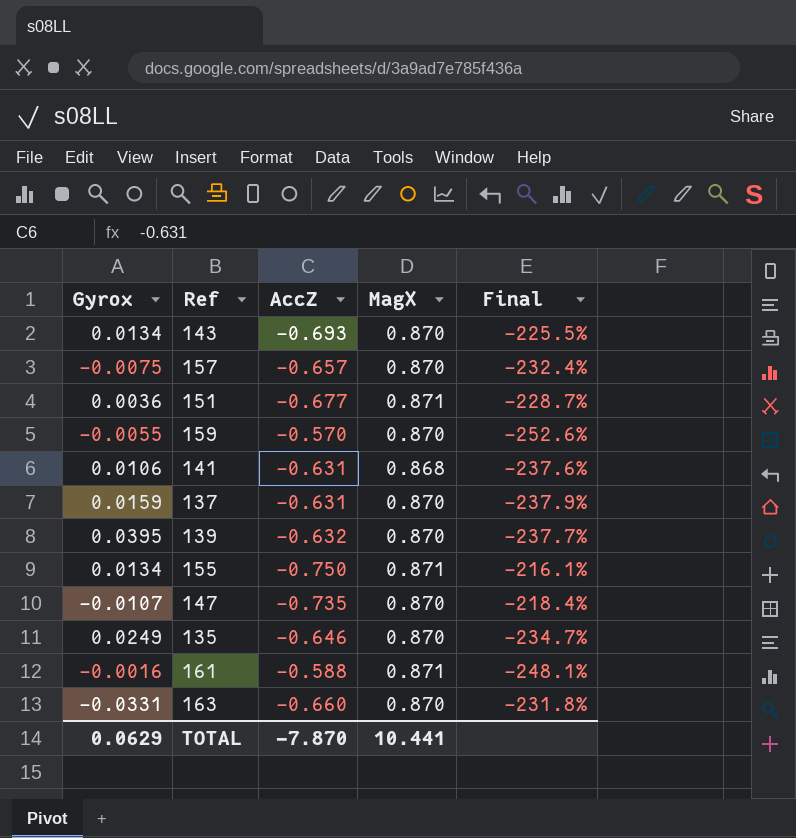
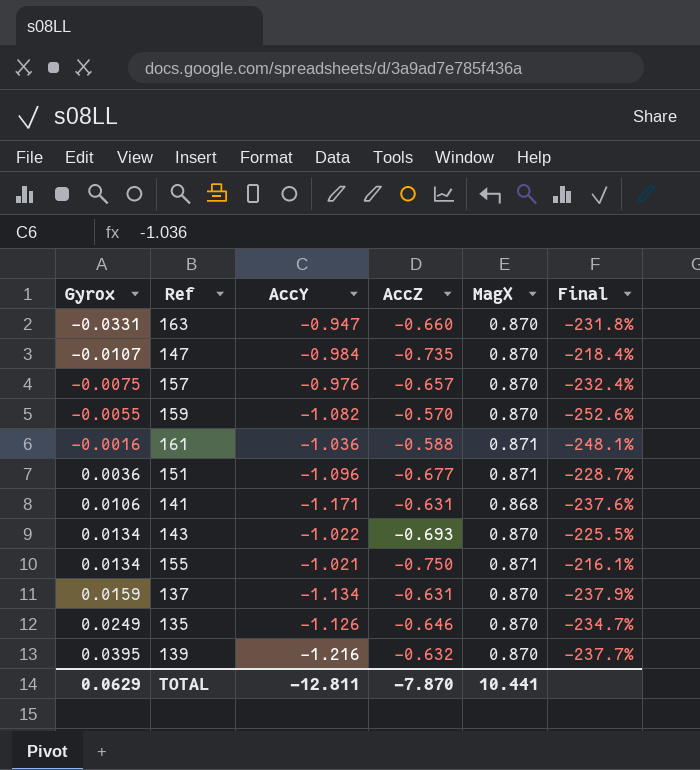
row order: none -> Gyrox ascending
column AccY | position: none -> 3

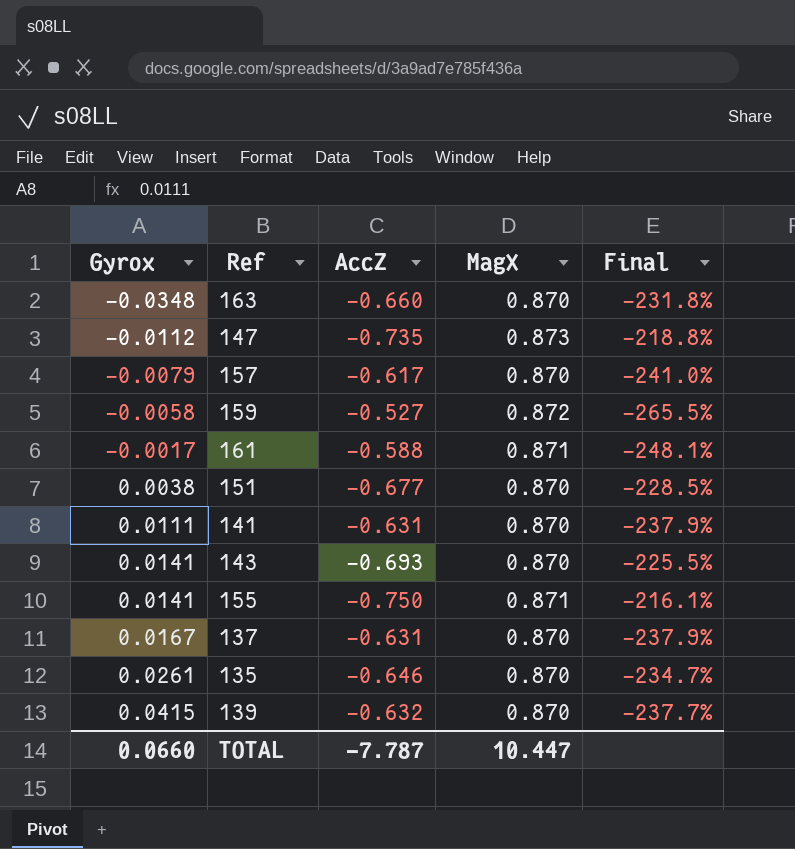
column AccY | position: 3 -> none
163 | Gyrox: -0.0331 -> -0.0348
147 | Gyrox: -0.0107 -> -0.0112
147 | MagX: 0.870 -> 0.873
147 | Final: -218.4% -> -218.8%
157 | Gyrox: -0.0075 -> -0.0079
157 | AccZ: -0.657 -> -0.617
157 | Final: -232.4% -> -241.0%
159 | Gyrox: -0.0055 -> -0.0058
159 | AccZ: -0.570 -> -0.527
159 | MagX: 0.870 -> 0.872
159 | Final: -252.6% -> -265.5%
161 | Gyrox: -0.0016 -> -0.0017
151 | Gyrox: 0.0036 -> 0.0038
151 | MagX: 0.871 -> 0.870
151 | Final: -228.7% -> -228.5%
141 | Gyrox: 0.0106 -> 0.0111
141 | MagX: 0.868 -> 0.870
141 | Final: -237.6% -> -237.9%
143 | Gyrox: 0.0134 -> 0.0141
155 | Gyrox: 0.0134 -> 0.0141
137 | Gyrox: 0.0159 -> 0.0167
135 | Gyrox: 0.0249 -> 0.0261
139 | Gyrox: 0.0395 -> 0.0415
TOTAL | Gyrox: 0.0629 -> 0.0660
TOTAL | AccZ: -7.870 -> -7.787
TOTAL | MagX: 10.441 -> 10.447

